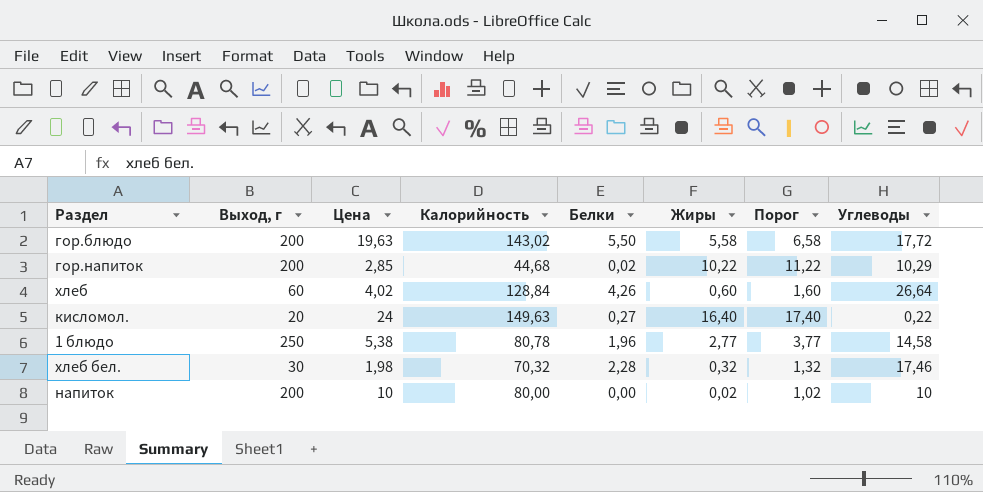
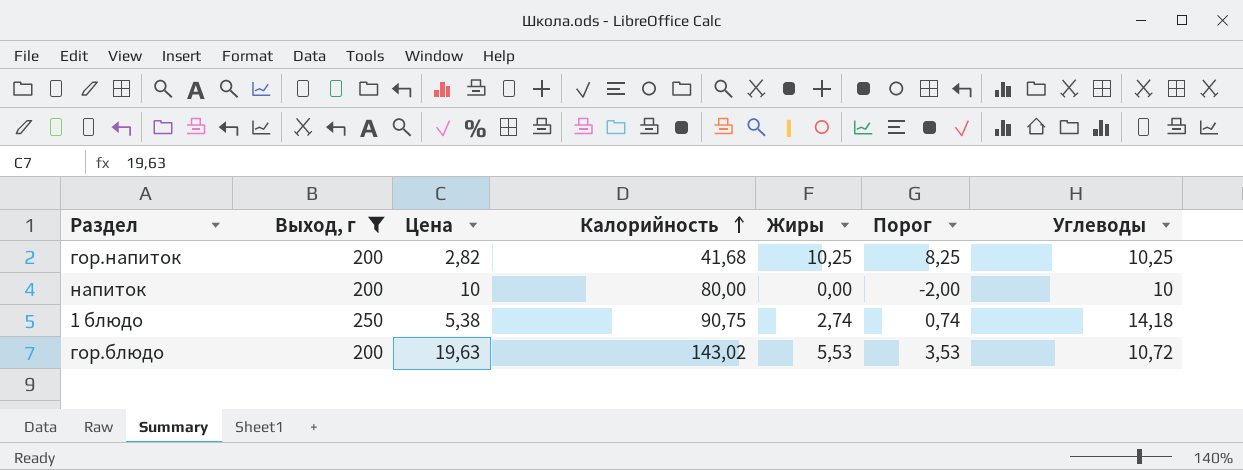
filter: none -> Выход, г >= 200
row order: none -> Калорийность ascending
column Белки | position: 5 -> none
column Порог | formula: [Жиры] + 1 -> [Жиры] - 2
гор.напиток | Цена: 2,85 -> 2,82
гор.напиток | Калорийность: 44,68 -> 41,68
гор.напиток | Жиры: 10,22 -> 10,25
гор.напиток | Углеводы: 10,29 -> 10,25
напиток | Жиры: 0,02 -> 0,00
1 блюдо | Калорийность: 80,78 -> 90,75
1 блюдо | Жиры: 2,77 -> 2,74
1 блюдо | Углеводы: 14,58 -> 14,18
гор.блюдо | Жиры: 5,58 -> 5,53
гор.блюдо | Углеводы: 17,72 -> 10,72

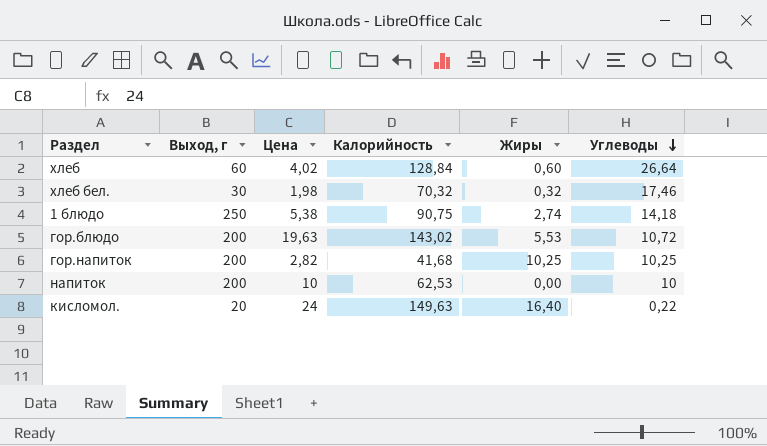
filter: Выход, г >= 200 -> none
row order: Калорийность ascending -> Углеводы descending
column Порог | formula: [Жиры] - 2 -> none
напиток | Калорийность: 80,00 -> 62,53

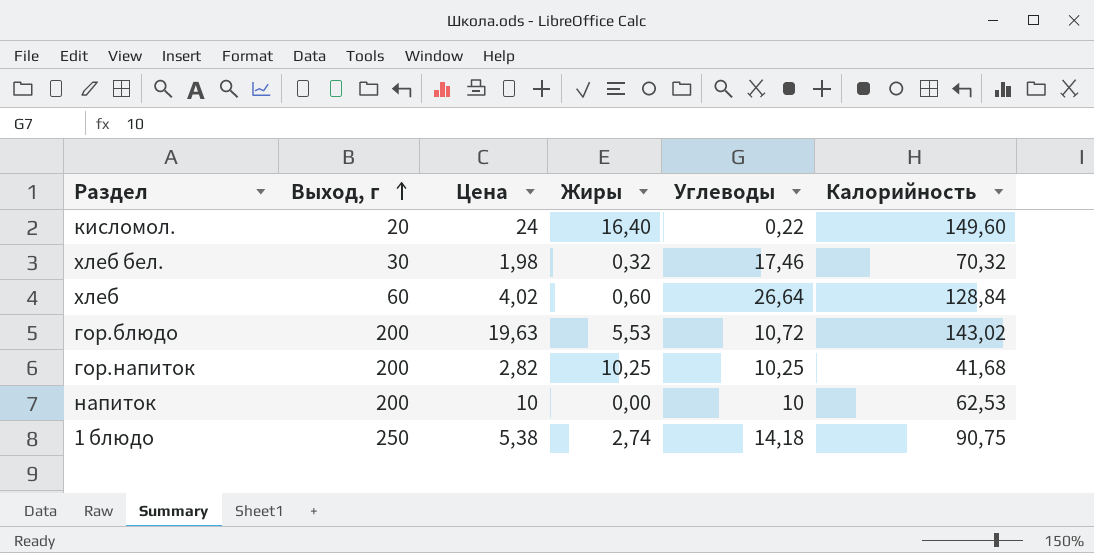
row order: Углеводы descending -> Выход, г ascending
column Калорийность | position: 4 -> 6
кисломол. | Калорийность: 149,63 -> 149,60

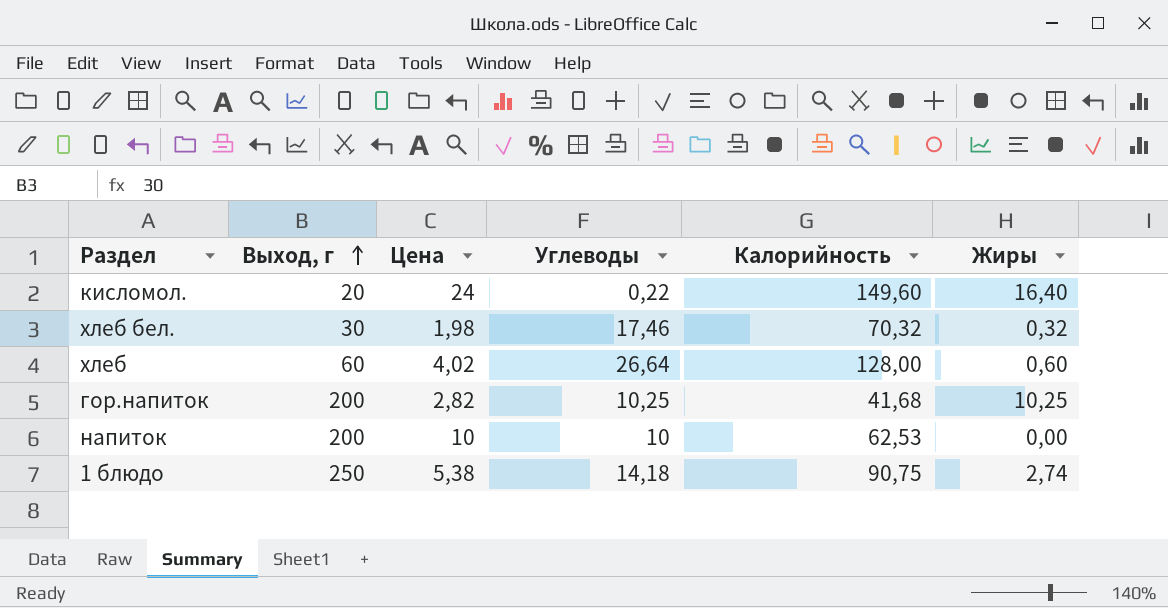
column Жиры | position: 4 -> 6
row гор.блюдо: 200 | 19,63 | 5,53 | 10,72 | 143,02 -> none
хлеб | Калорийность: 128,84 -> 128,00

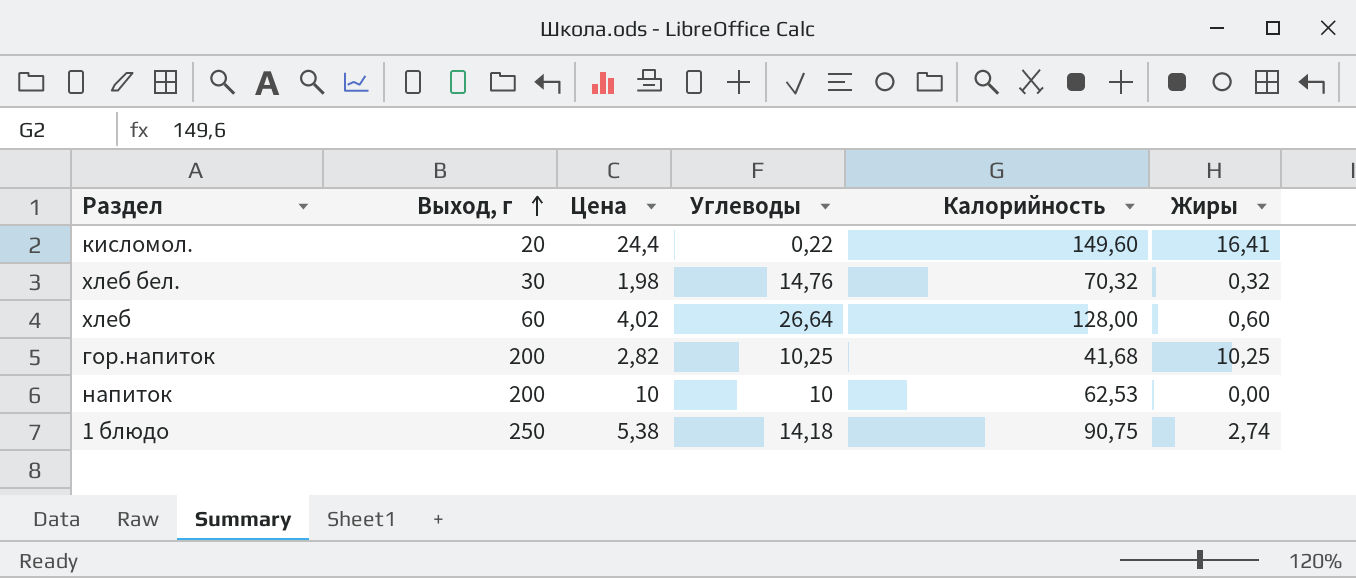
кисломол. | Цена: 24 -> 24,4
кисломол. | Жиры: 16,40 -> 16,41
хлеб бел. | Углеводы: 17,46 -> 14,76

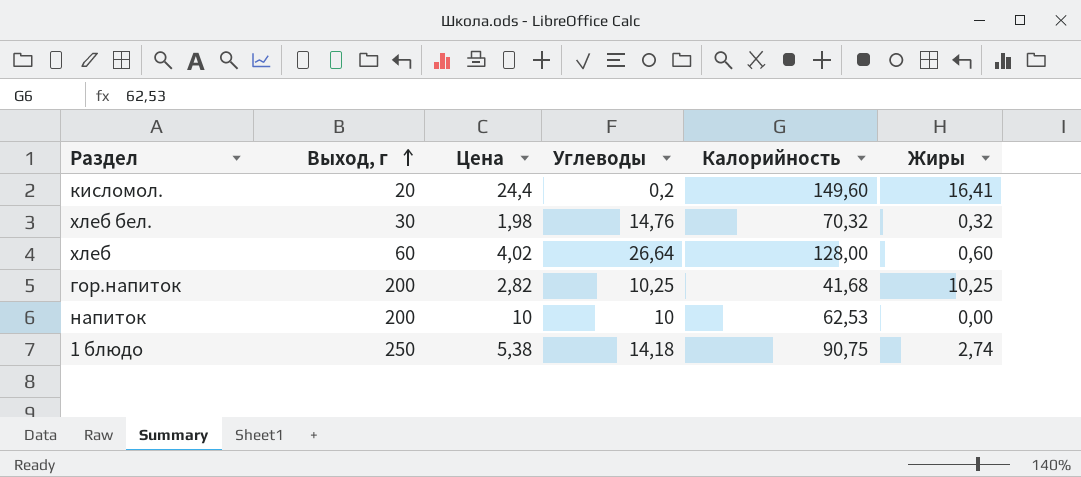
кисломол. | Углеводы: 0,22 -> 0,2

